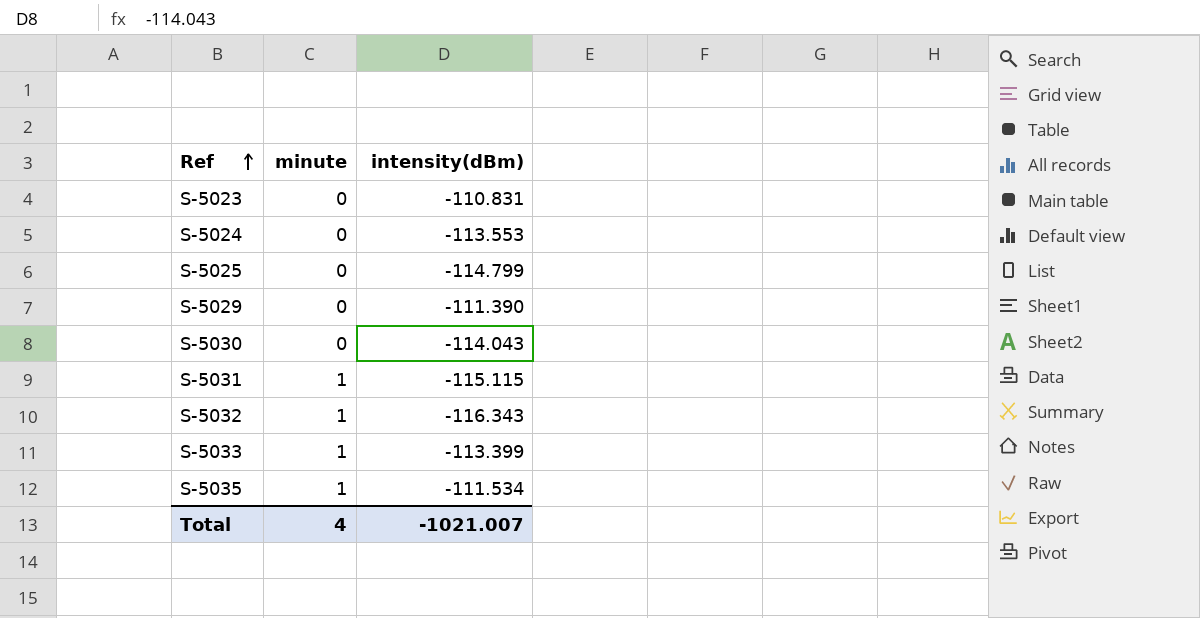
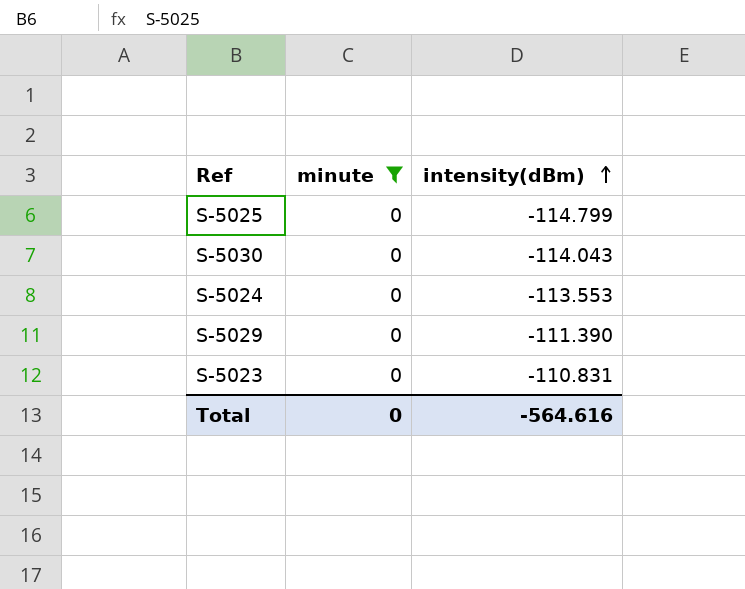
filter: none -> minute = 0
row order: Ref ascending -> intensity(dBm) ascending
Total | minute: 4 -> 0
Total | intensity(dBm): -1021.007 -> -564.616

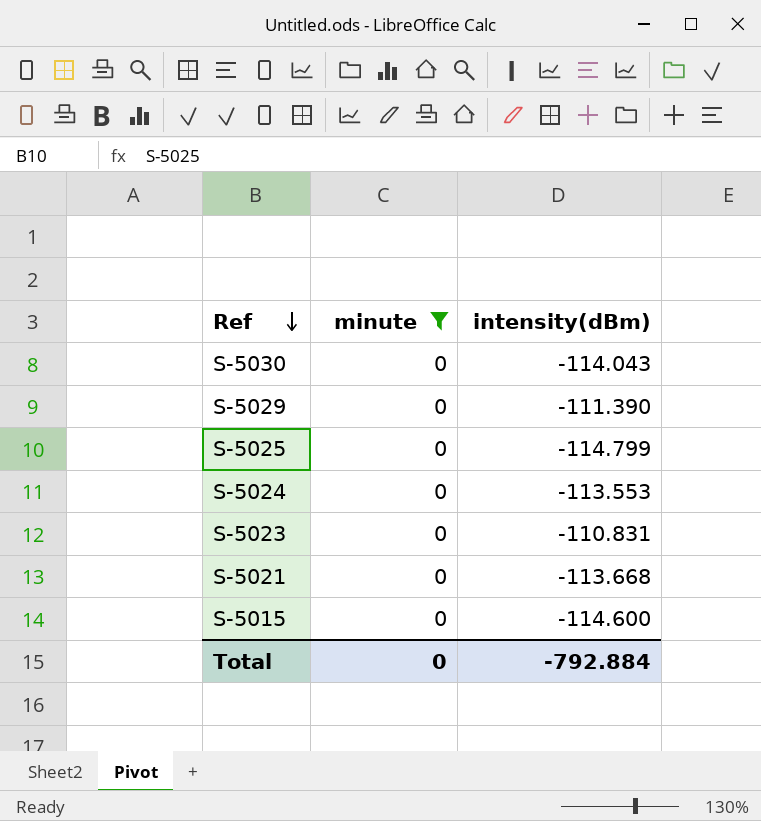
row order: intensity(dBm) ascending -> Ref descending
row S-5021: none -> 0 | -113.668
row S-5015: none -> 0 | -114.600
Total | intensity(dBm): -564.616 -> -792.884

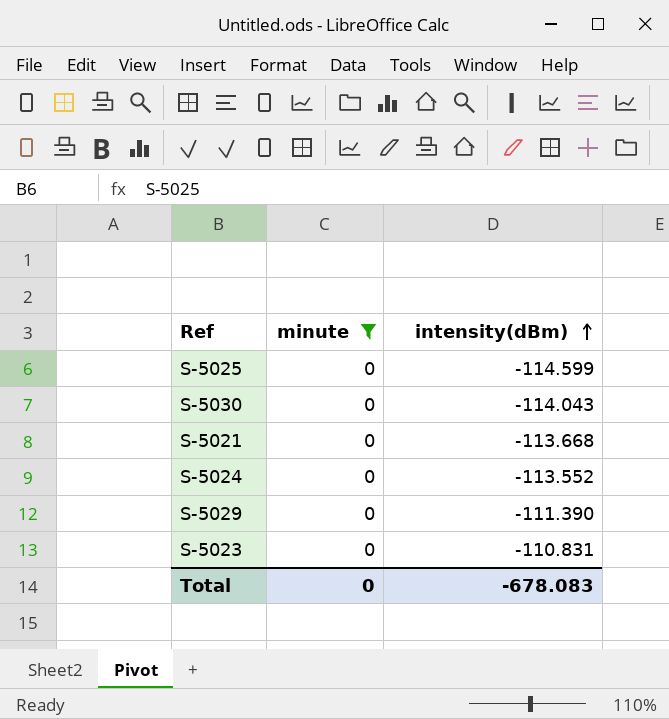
row order: Ref descending -> intensity(dBm) ascending
row S-5015: 0 | -114.600 -> none
S-5025 | intensity(dBm): -114.799 -> -114.599
S-5024 | intensity(dBm): -113.553 -> -113.552
Total | intensity(dBm): -792.884 -> -678.083

